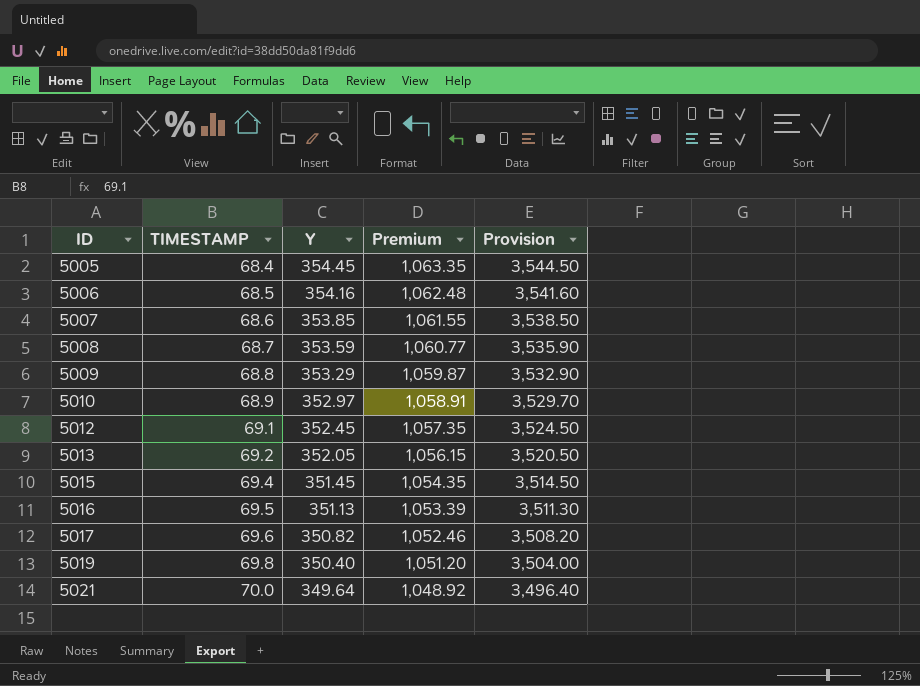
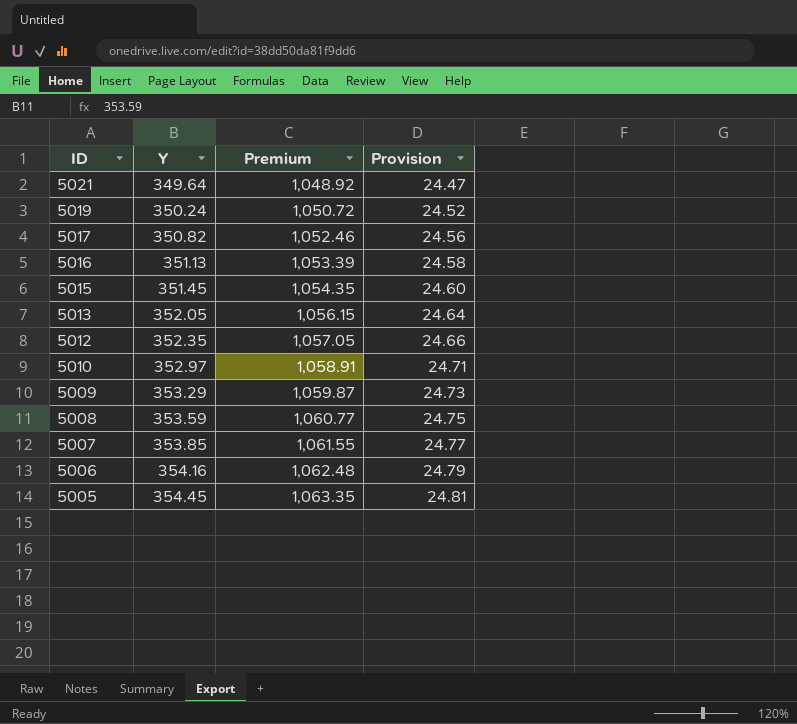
row order: ID ascending -> ID descending
column TIMESTAMP | position: 2 -> none
column Provision | formula: [Y] * 10 -> [Y] * 0.07
5019 | Y: 350.40 -> 350.24
5019 | Premium: 1,051.20 -> 1,050.72
5012 | Y: 352.45 -> 352.35
5012 | Premium: 1,057.35 -> 1,057.05

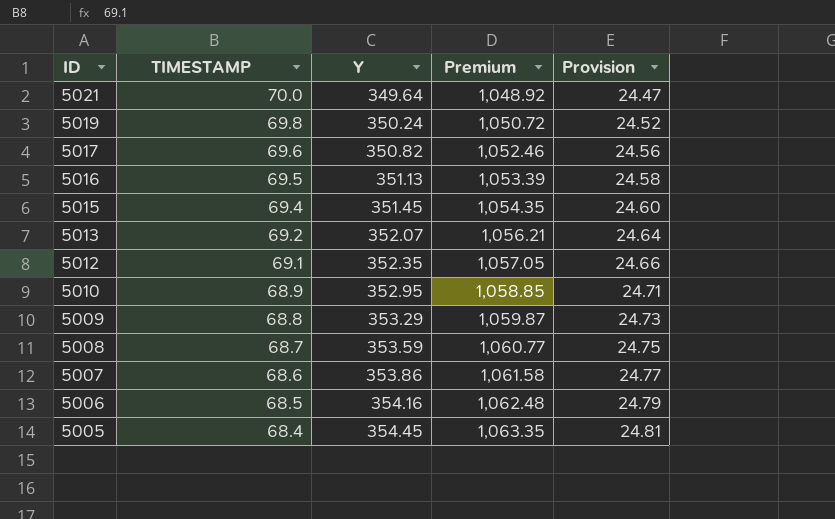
column TIMESTAMP | position: none -> 2
5013 | Y: 352.05 -> 352.07
5013 | Premium: 1,056.15 -> 1,056.21
5010 | Y: 352.97 -> 352.95
5010 | Premium: 1,058.91 -> 1,058.85
5007 | Y: 353.85 -> 353.86
5007 | Premium: 1,061.55 -> 1,061.58

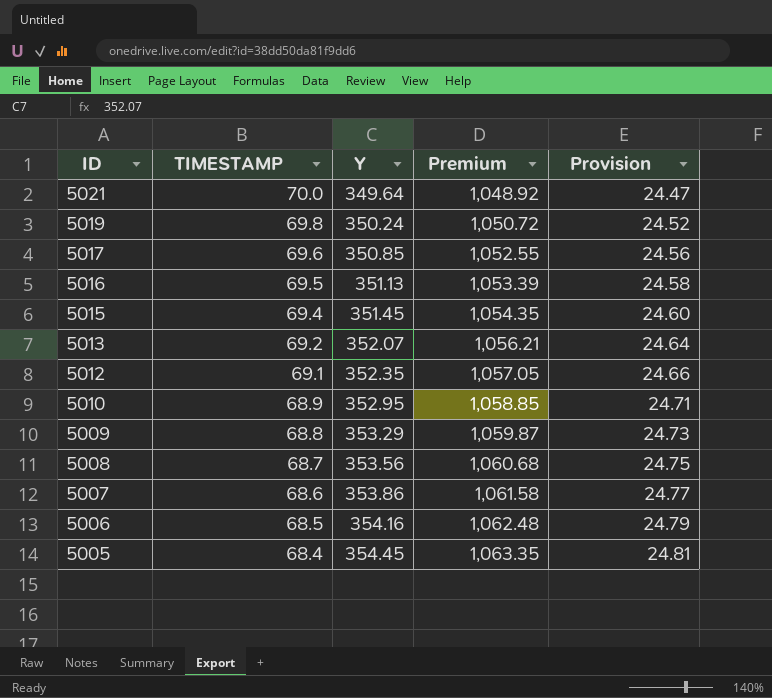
5017 | Y: 350.82 -> 350.85
5017 | Premium: 1,052.46 -> 1,052.55
5008 | Y: 353.59 -> 353.56
5008 | Premium: 1,060.77 -> 1,060.68

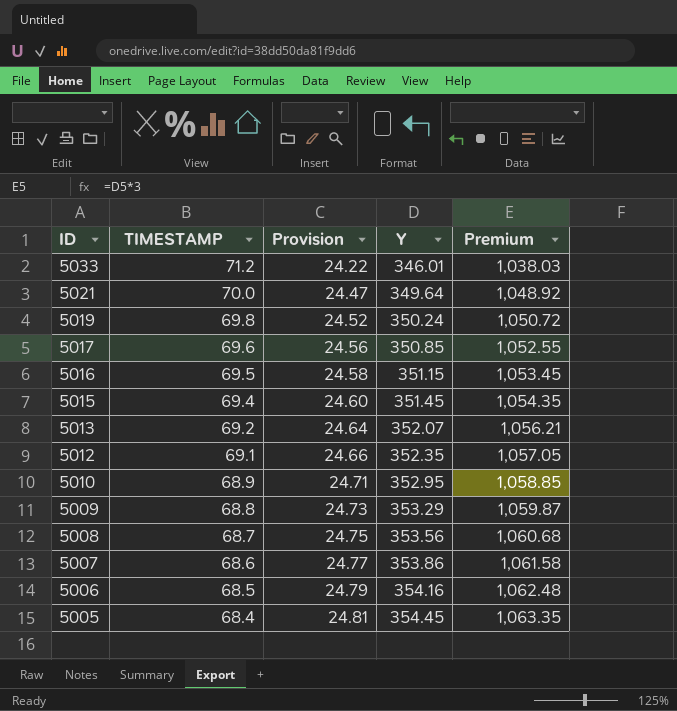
column Provision | position: 5 -> 3
row 5033: none -> 71.2 | 24.22 | 346.01 | 1,038.03
5016 | Y: 351.13 -> 351.15
5016 | Premium: 1,053.39 -> 1,053.45

